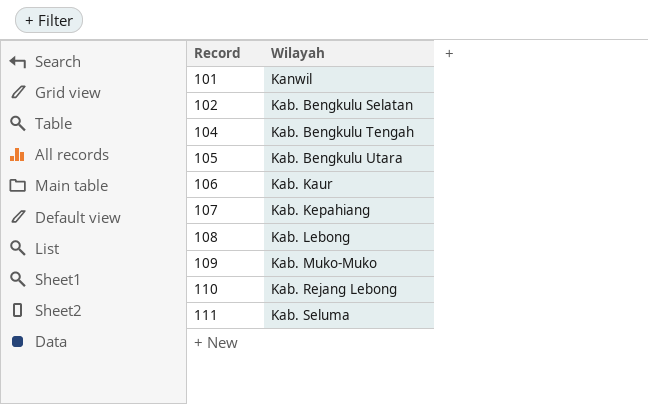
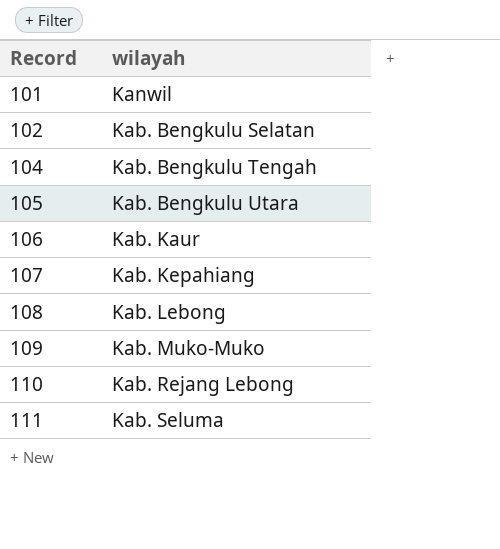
column name: Wilayah -> wilayah

